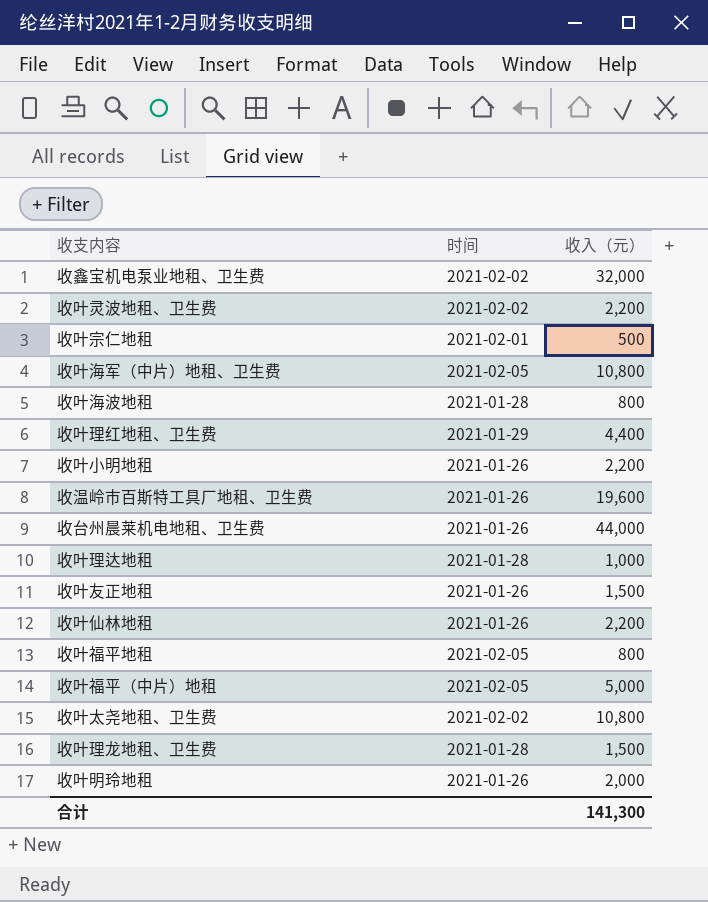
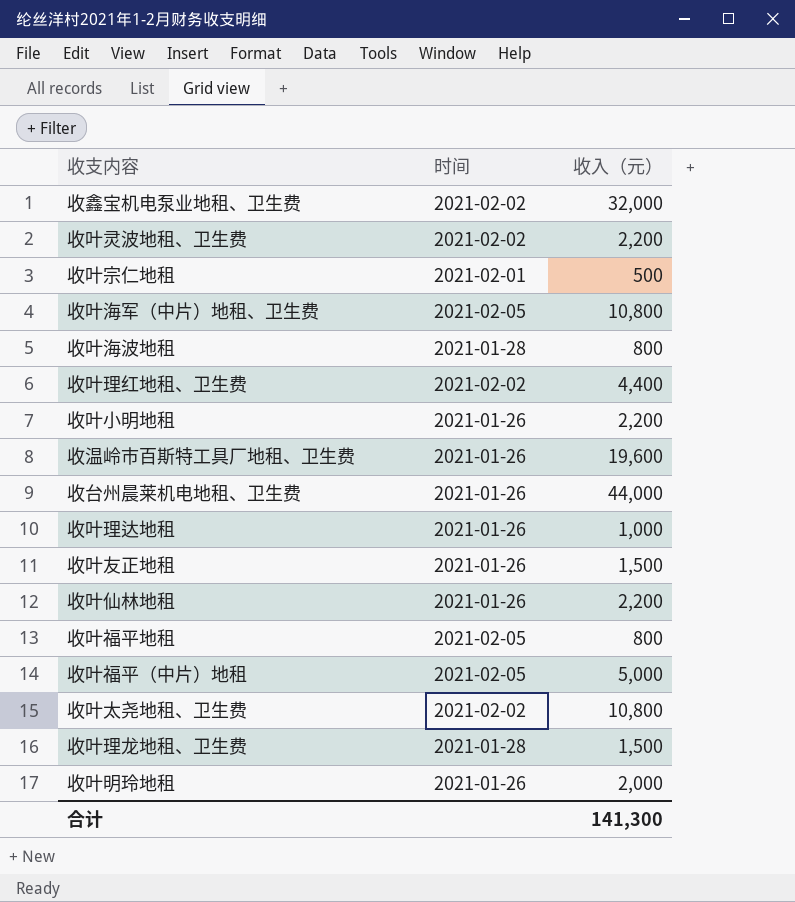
收叶理红地租、卫生费 | 时间: 2021-01-29 -> 2021-02-02
收叶理达地租 | 时间: 2021-01-28 -> 2021-01-26

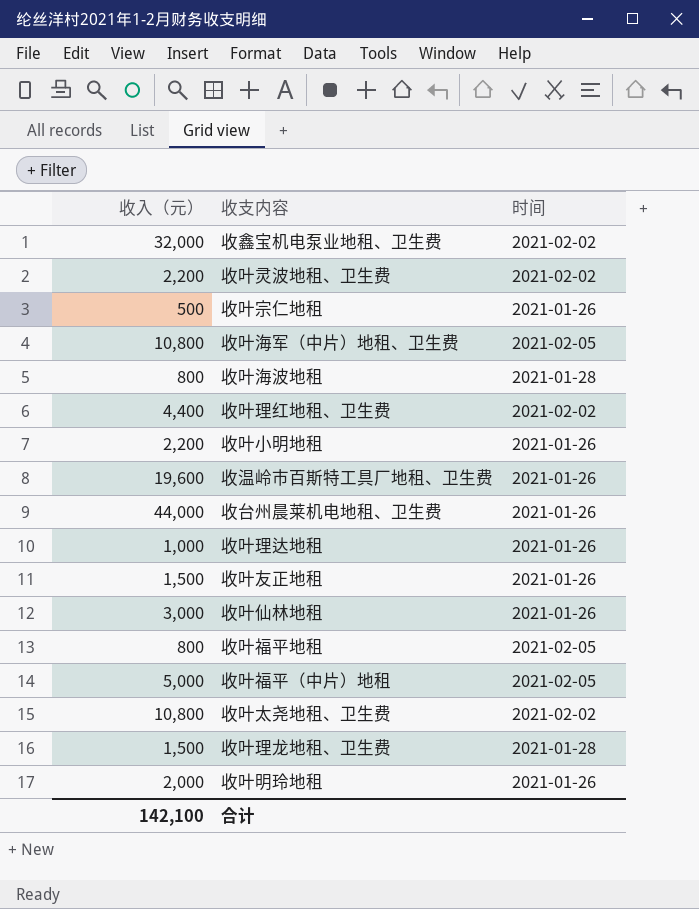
column 收入（元） | position: 3 -> 1
收叶宗仁地租 | 时间: 2021-02-01 -> 2021-01-26
收叶仙林地租 | 收入（元）: 2,200 -> 3,000
合计 | 收入（元）: 141,300 -> 142,100

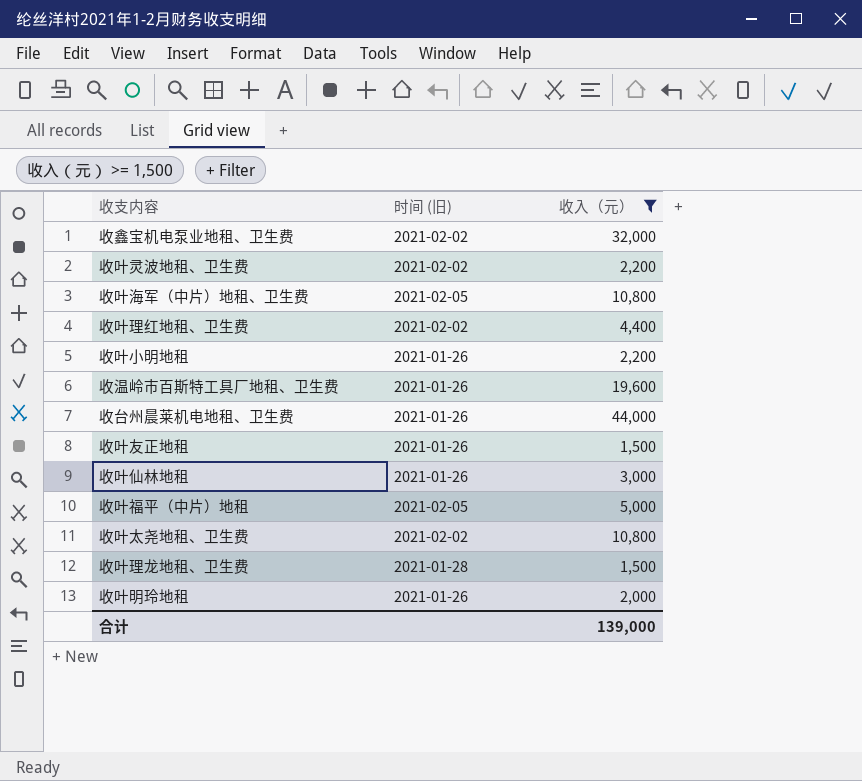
filter: none -> 收入（元） >= 1,500
column name: 时间 -> 时间 (旧)
column 收入（元） | position: 1 -> 3
合计 | 收入（元）: 142,100 -> 139,000

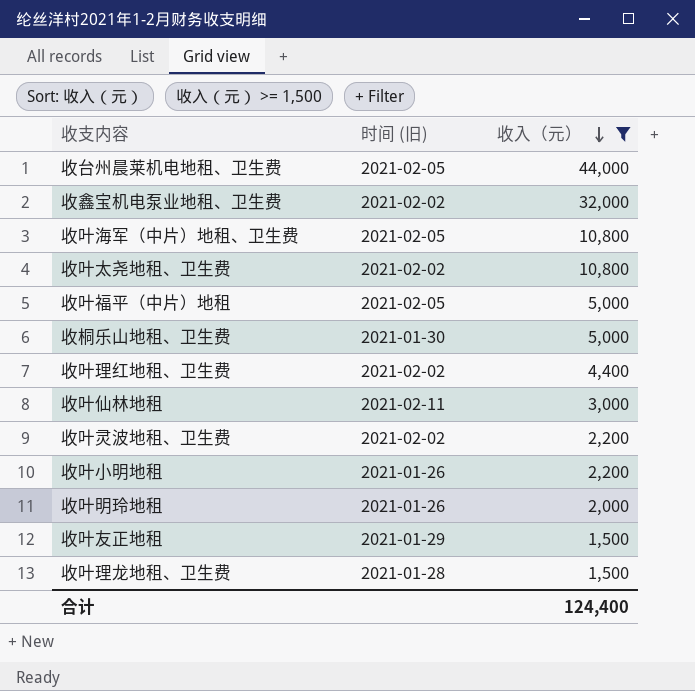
row order: none -> 收入（元） descending
row 收温岭市百斯特工具厂地租、卫生费: 2021-01-26 | 19,600 -> none
收台州晨莱机电地租、卫生费 | 时间 (旧): 2021-01-26 -> 2021-02-05
row 收桐乐山地租、卫生费: none -> 2021-01-30 | 5,000
收叶仙林地租 | 时间 (旧): 2021-01-26 -> 2021-02-11
收叶友正地租 | 时间 (旧): 2021-01-26 -> 2021-01-29
合计 | 收入（元）: 139,000 -> 124,400

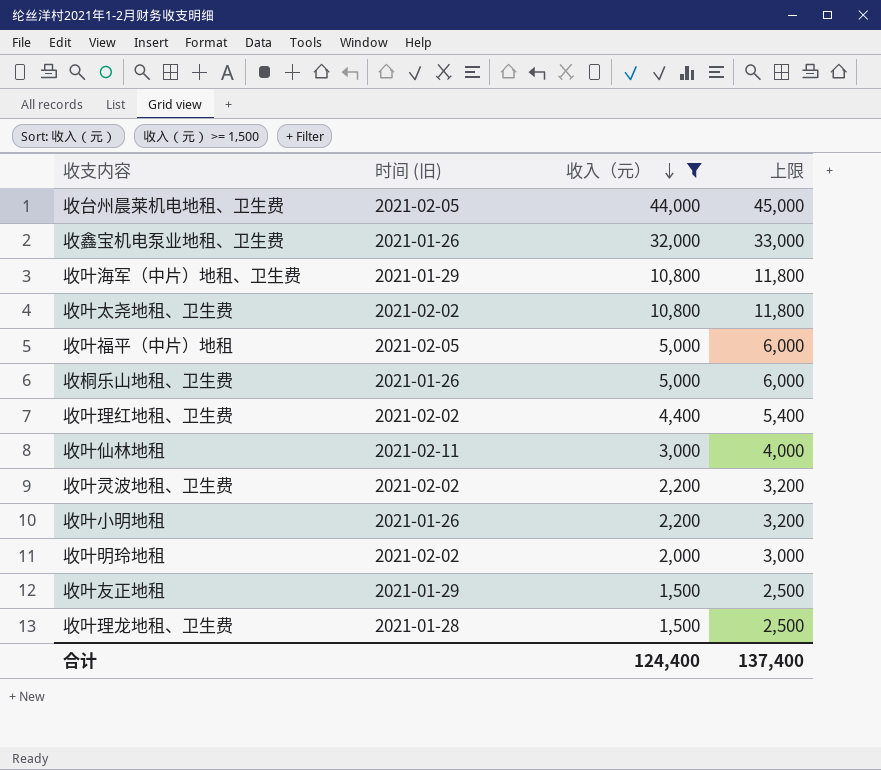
column 上限 | formula: none -> [收入（元）] + 1000
收鑫宝机电泵业地租、卫生费 | 时间 (旧): 2021-02-02 -> 2021-01-26
收叶海军（中片）地租、卫生费 | 时间 (旧): 2021-02-05 -> 2021-01-29
收桐乐山地租、卫生费 | 时间 (旧): 2021-01-30 -> 2021-01-26
收叶明玲地租 | 时间 (旧): 2021-01-26 -> 2021-02-02

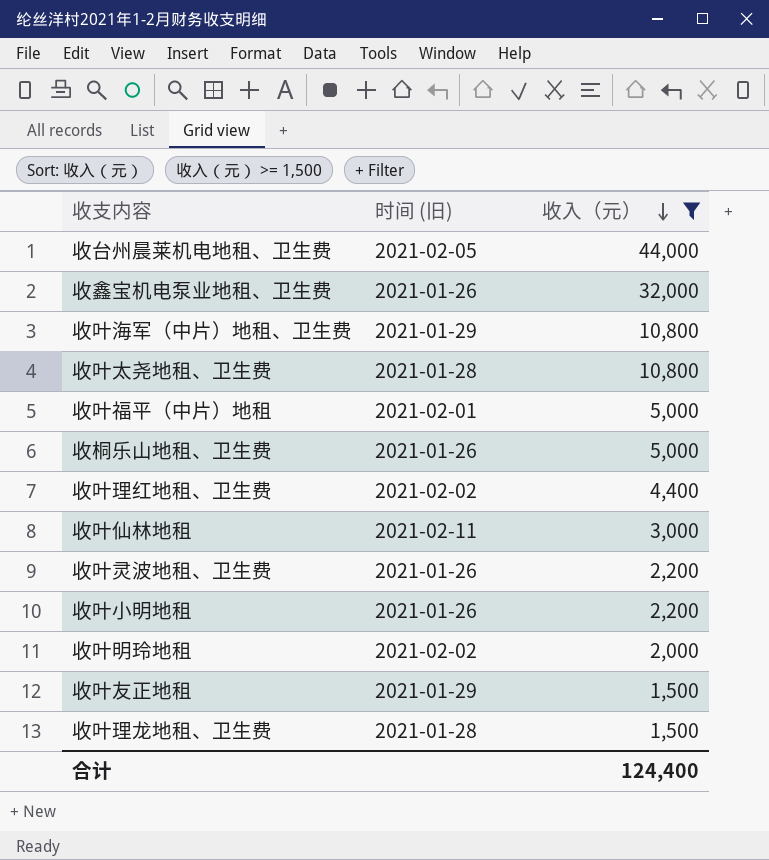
column 上限 | formula: [收入（元）] + 1000 -> none
收叶太尧地租、卫生费 | 时间 (旧): 2021-02-02 -> 2021-01-28
收叶福平（中片）地租 | 时间 (旧): 2021-02-05 -> 2021-02-01
收叶灵波地租、卫生费 | 时间 (旧): 2021-02-02 -> 2021-01-26

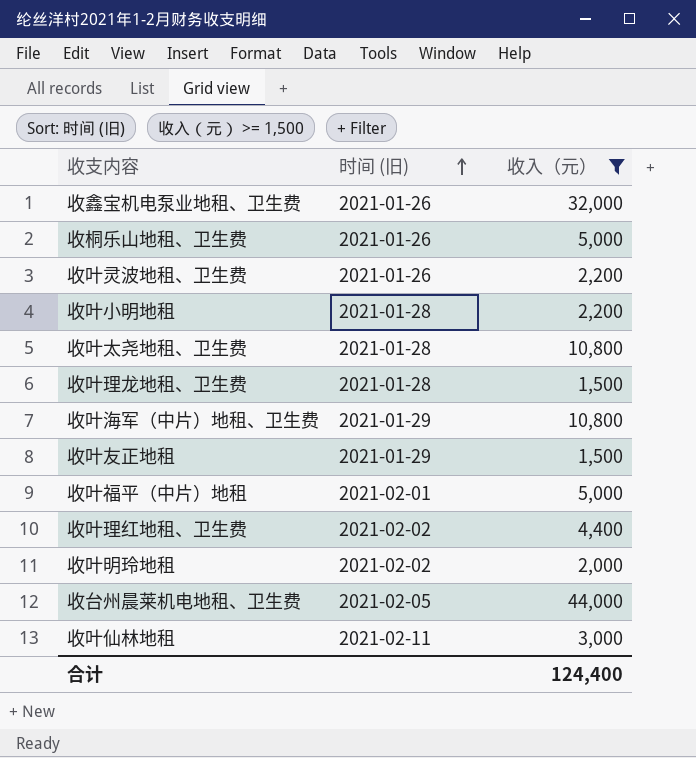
row order: 收入（元） descending -> 时间 (旧) ascending
收叶小明地租 | 时间 (旧): 2021-01-26 -> 2021-01-28

